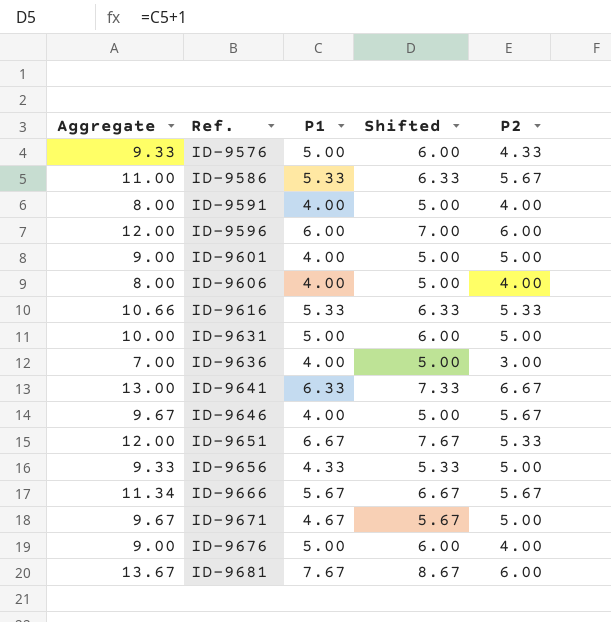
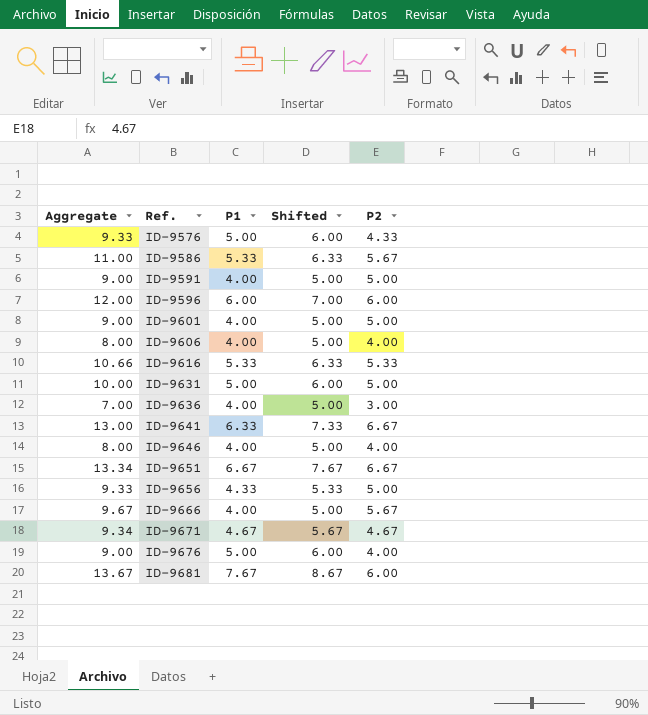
ID-9591 | Aggregate: 8.00 -> 9.00
ID-9591 | P2: 4.00 -> 5.00
ID-9646 | Aggregate: 9.67 -> 8.00
ID-9646 | P2: 5.67 -> 4.00
ID-9651 | Aggregate: 12.00 -> 13.34
ID-9651 | P2: 5.33 -> 6.67
ID-9666 | Aggregate: 11.34 -> 9.67
ID-9666 | P1: 5.67 -> 4.00
ID-9666 | Shifted: 6.67 -> 5.00
ID-9671 | Aggregate: 9.67 -> 9.34
ID-9671 | P2: 5.00 -> 4.67

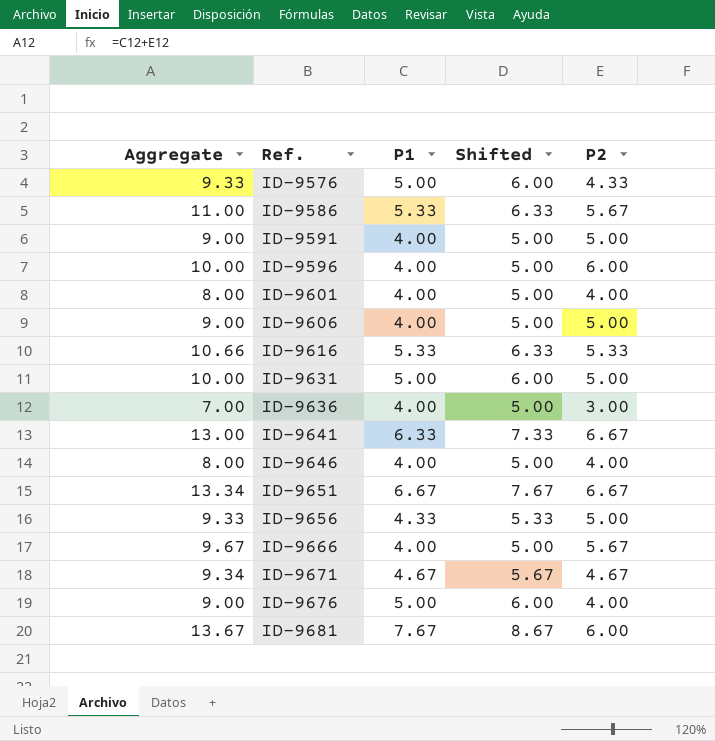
ID-9596 | Aggregate: 12.00 -> 10.00
ID-9596 | P1: 6.00 -> 4.00
ID-9596 | Shifted: 7.00 -> 5.00
ID-9601 | Aggregate: 9.00 -> 8.00
ID-9601 | P2: 5.00 -> 4.00
ID-9606 | Aggregate: 8.00 -> 9.00
ID-9606 | P2: 4.00 -> 5.00

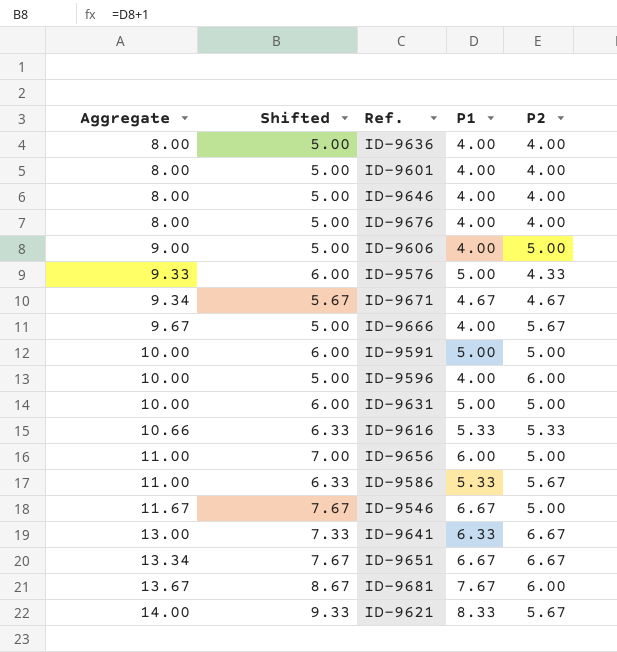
row order: Ref. ascending -> Aggregate ascending
column Shifted | position: 4 -> 2
ID-9636 | Aggregate: 7.00 -> 8.00
ID-9636 | P2: 3.00 -> 4.00
ID-9676 | Aggregate: 9.00 -> 8.00
ID-9676 | Shifted: 6.00 -> 5.00
ID-9676 | P1: 5.00 -> 4.00
ID-9591 | Aggregate: 9.00 -> 10.00
ID-9591 | Shifted: 5.00 -> 6.00
ID-9591 | P1: 4.00 -> 5.00
ID-9656 | Aggregate: 9.33 -> 11.00
ID-9656 | Shifted: 5.33 -> 7.00
ID-9656 | P1: 4.33 -> 6.00
row ID-9546: none -> 11.67 | 7.67 | 6.67 | 5.00
row ID-9621: none -> 14.00 | 9.33 | 8.33 | 5.67

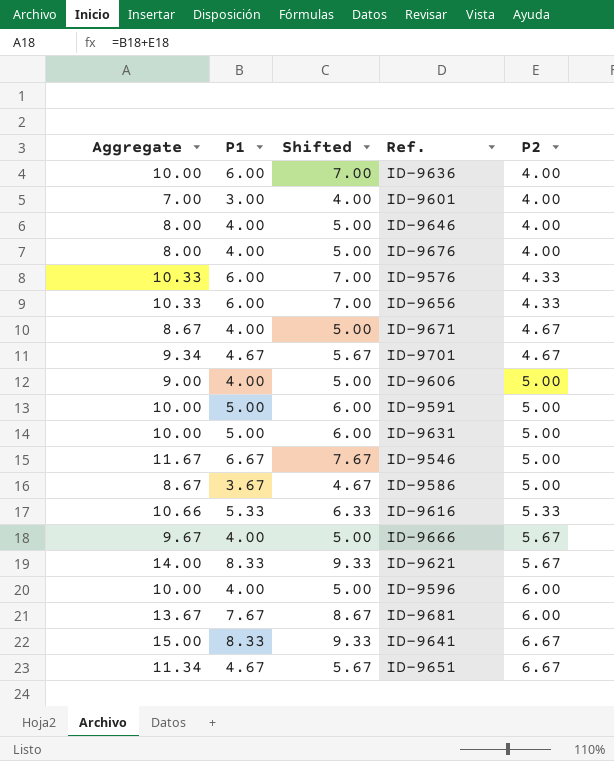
row order: Aggregate ascending -> P2 ascending
column P1 | position: 4 -> 2
ID-9636 | Aggregate: 8.00 -> 10.00
ID-9636 | P1: 4.00 -> 6.00
ID-9636 | Shifted: 5.00 -> 7.00
ID-9601 | Aggregate: 8.00 -> 7.00
ID-9601 | P1: 4.00 -> 3.00
ID-9601 | Shifted: 5.00 -> 4.00
ID-9576 | Aggregate: 9.33 -> 10.33
ID-9576 | P1: 5.00 -> 6.00
ID-9576 | Shifted: 6.00 -> 7.00
ID-9656 | Aggregate: 11.00 -> 10.33
ID-9656 | P2: 5.00 -> 4.33
ID-9671 | Aggregate: 9.34 -> 8.67
ID-9671 | P1: 4.67 -> 4.00
ID-9671 | Shifted: 5.67 -> 5.00
row ID-9701: none -> 9.34 | 4.67 | 5.67 | 4.67
ID-9586 | Aggregate: 11.00 -> 8.67
ID-9586 | P1: 5.33 -> 3.67
ID-9586 | Shifted: 6.33 -> 4.67
ID-9586 | P2: 5.67 -> 5.00
ID-9641 | Aggregate: 13.00 -> 15.00
ID-9641 | P1: 6.33 -> 8.33
ID-9641 | Shifted: 7.33 -> 9.33
ID-9651 | Aggregate: 13.34 -> 11.34
ID-9651 | P1: 6.67 -> 4.67
ID-9651 | Shifted: 7.67 -> 5.67

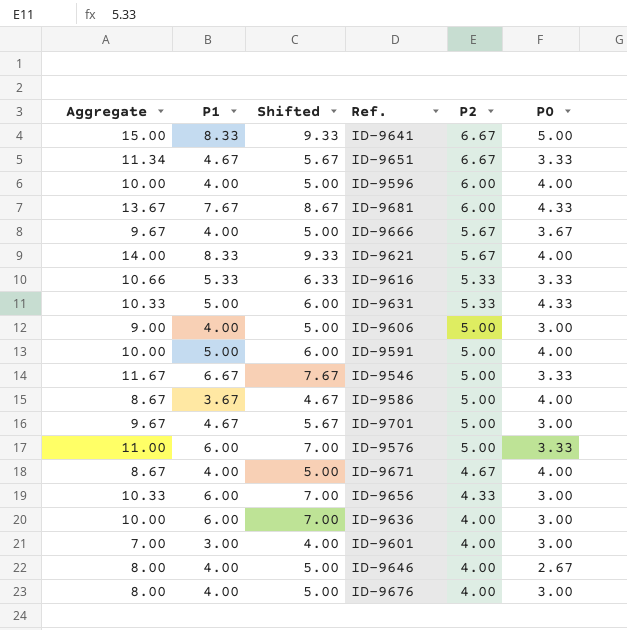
row order: P2 ascending -> P2 descending
column P0 | position: none -> 6
ID-9631 | Aggregate: 10.00 -> 10.33
ID-9631 | P2: 5.00 -> 5.33
ID-9701 | Aggregate: 9.34 -> 9.67
ID-9701 | P2: 4.67 -> 5.00
ID-9576 | Aggregate: 10.33 -> 11.00
ID-9576 | P2: 4.33 -> 5.00

